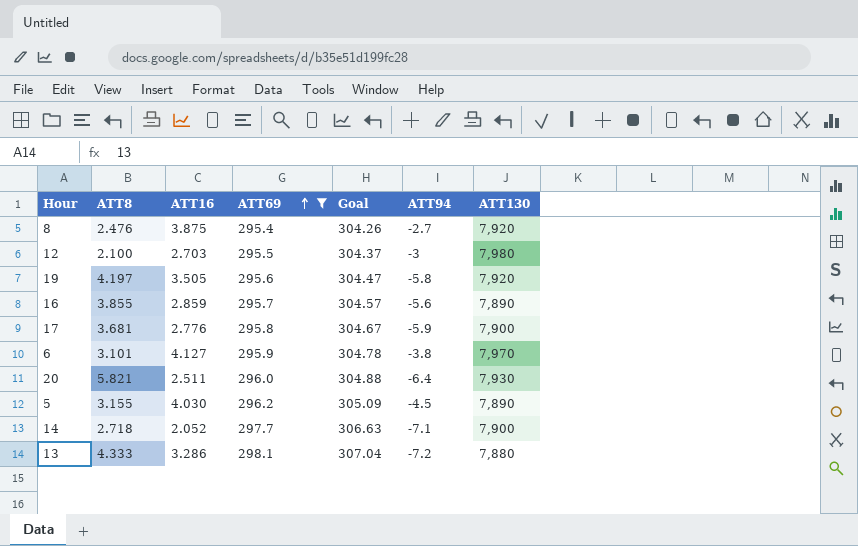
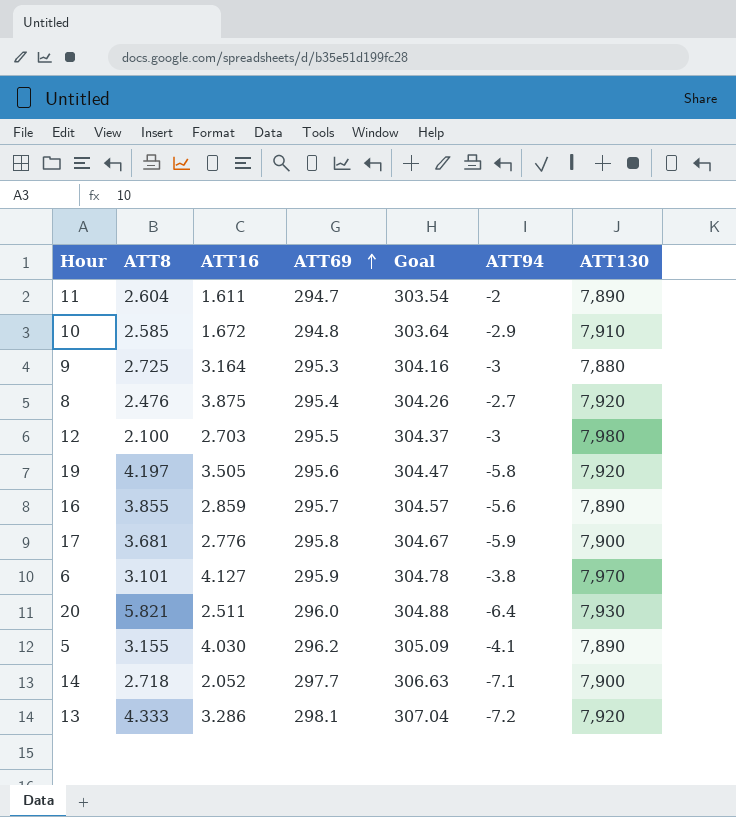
filter: ATT69 >= 295.4 -> none
5 | ATT94: -4.5 -> -4.1
13 | ATT130: 7,880 -> 7,920

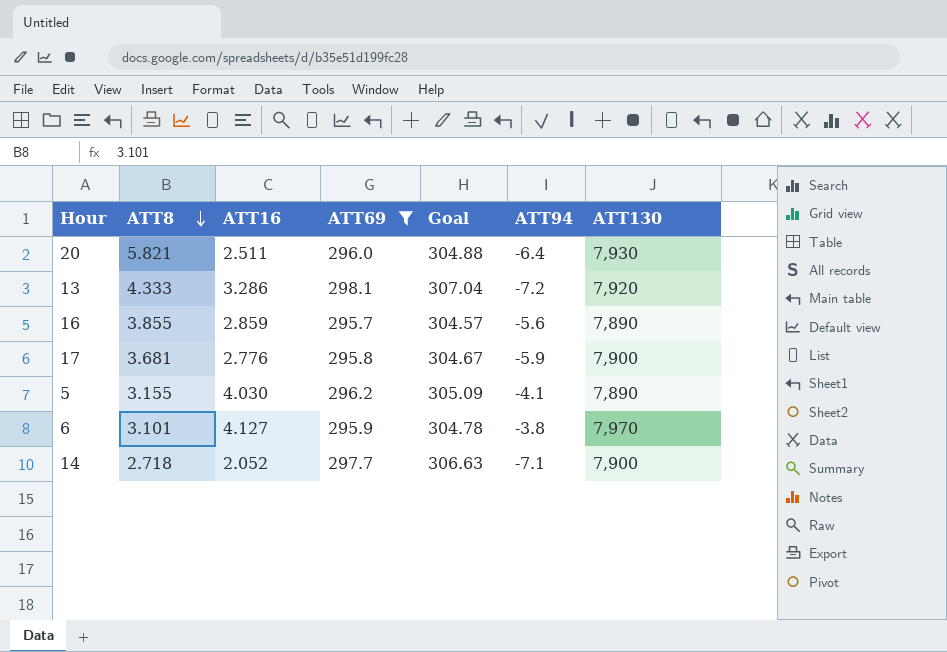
filter: none -> ATT69 >= 295.7
row order: ATT69 ascending -> ATT8 descending

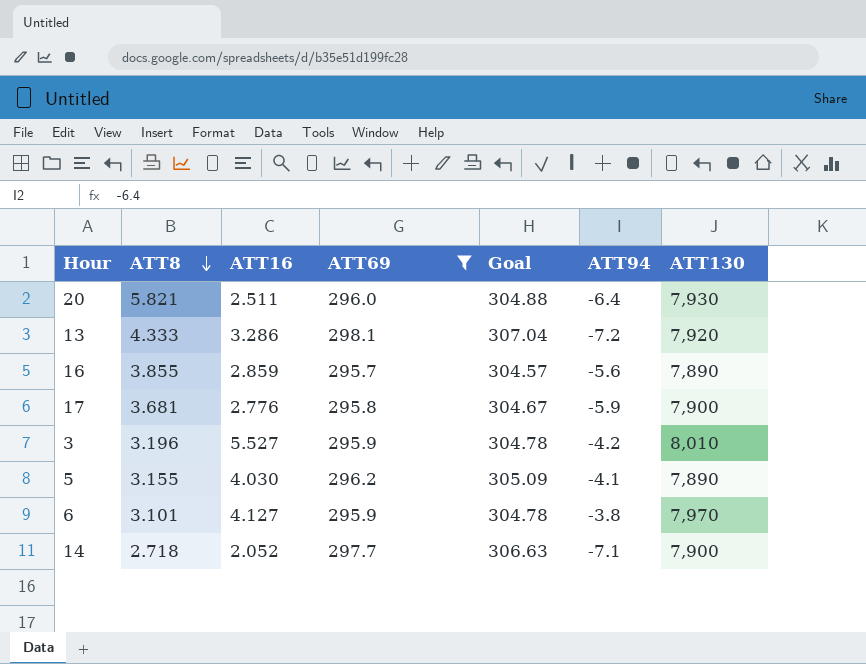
row 3: none -> 3.196 | 5.527 | 295.9 | 304.78 | -4.2 | 8,010

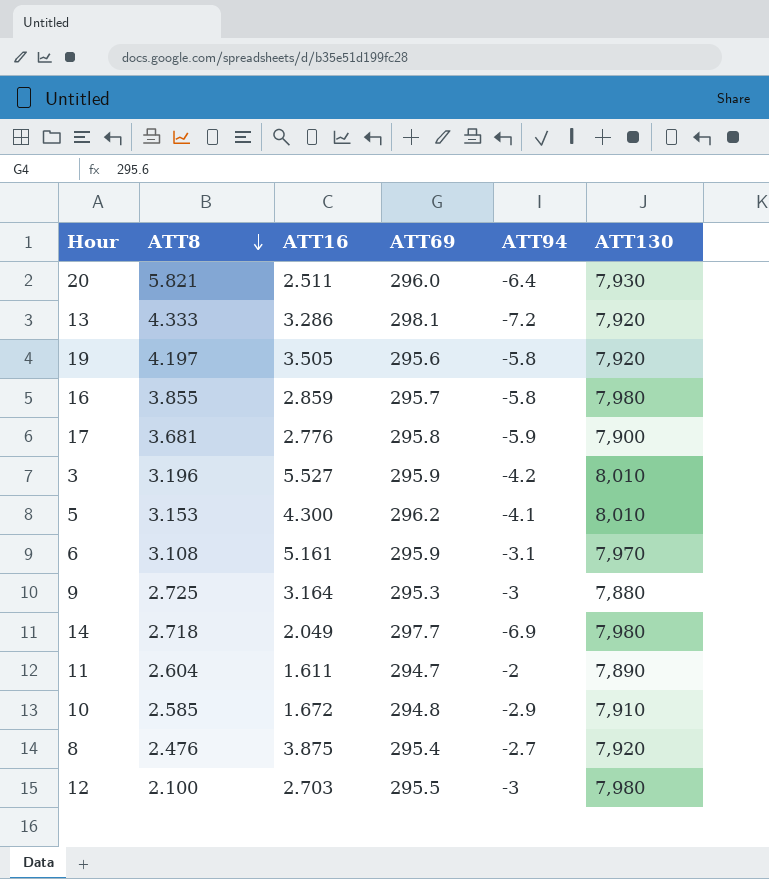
filter: ATT69 >= 295.7 -> none
column Goal | formula: [ATT69] * 1.03 -> none
16 | ATT94: -5.6 -> -5.8
16 | ATT130: 7,890 -> 7,980
5 | ATT8: 3.155 -> 3.153
5 | ATT16: 4.030 -> 4.300
5 | ATT130: 7,890 -> 8,010
6 | ATT8: 3.101 -> 3.108
6 | ATT16: 4.127 -> 5.161
6 | ATT94: -3.8 -> -3.1
14 | ATT16: 2.052 -> 2.049
14 | ATT94: -7.1 -> -6.9
14 | ATT130: 7,900 -> 7,980

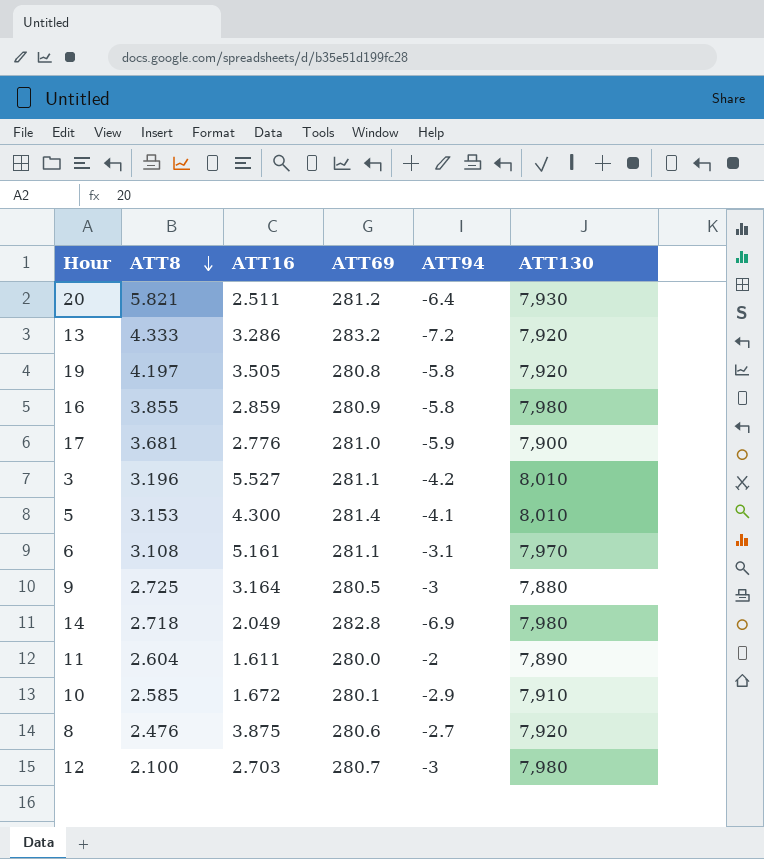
20 | ATT69: 296.0 -> 281.2
13 | ATT69: 298.1 -> 283.2
19 | ATT69: 295.6 -> 280.8
16 | ATT69: 295.7 -> 280.9
17 | ATT69: 295.8 -> 281.0
3 | ATT69: 295.9 -> 281.1
5 | ATT69: 296.2 -> 281.4
6 | ATT69: 295.9 -> 281.1
9 | ATT69: 295.3 -> 280.5
14 | ATT69: 297.7 -> 282.8
11 | ATT69: 294.7 -> 280.0
10 | ATT69: 294.8 -> 280.1
8 | ATT69: 295.4 -> 280.6
12 | ATT69: 295.5 -> 280.7

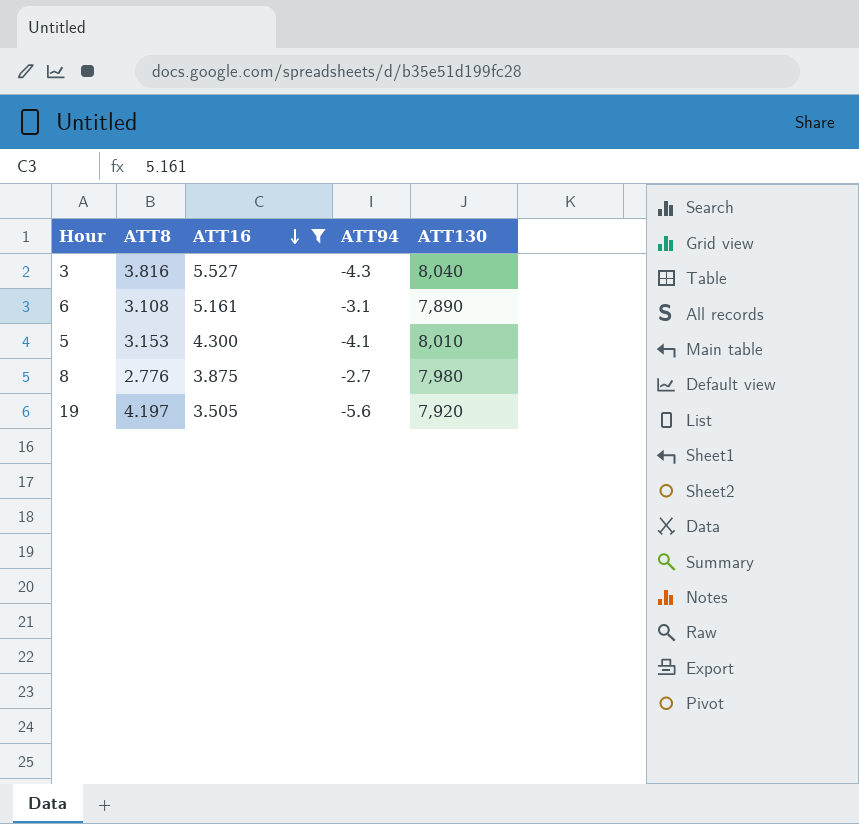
filter: none -> ATT16 >= 3.505
row order: ATT8 descending -> ATT16 descending
column ATT69 | position: 4 -> none
3 | ATT8: 3.196 -> 3.816
3 | ATT94: -4.2 -> -4.3
3 | ATT130: 8,010 -> 8,040
6 | ATT130: 7,970 -> 7,890
8 | ATT8: 2.476 -> 2.776
8 | ATT130: 7,920 -> 7,980
19 | ATT94: -5.8 -> -5.6

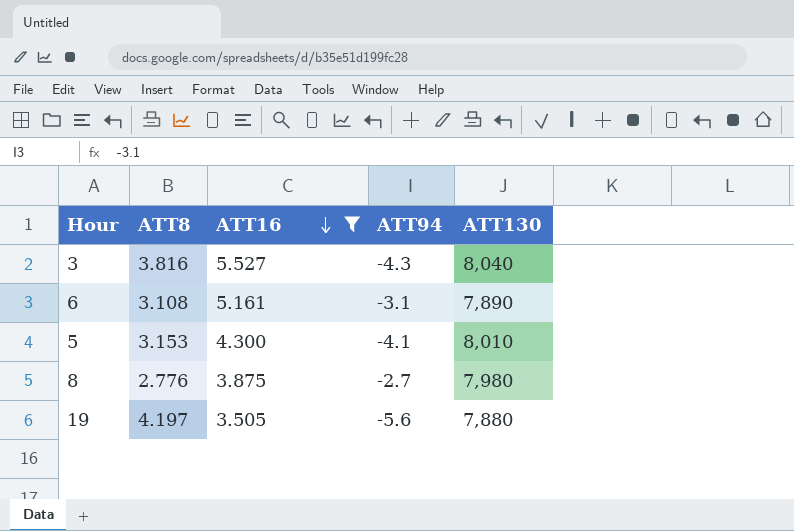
19 | ATT130: 7,920 -> 7,880

